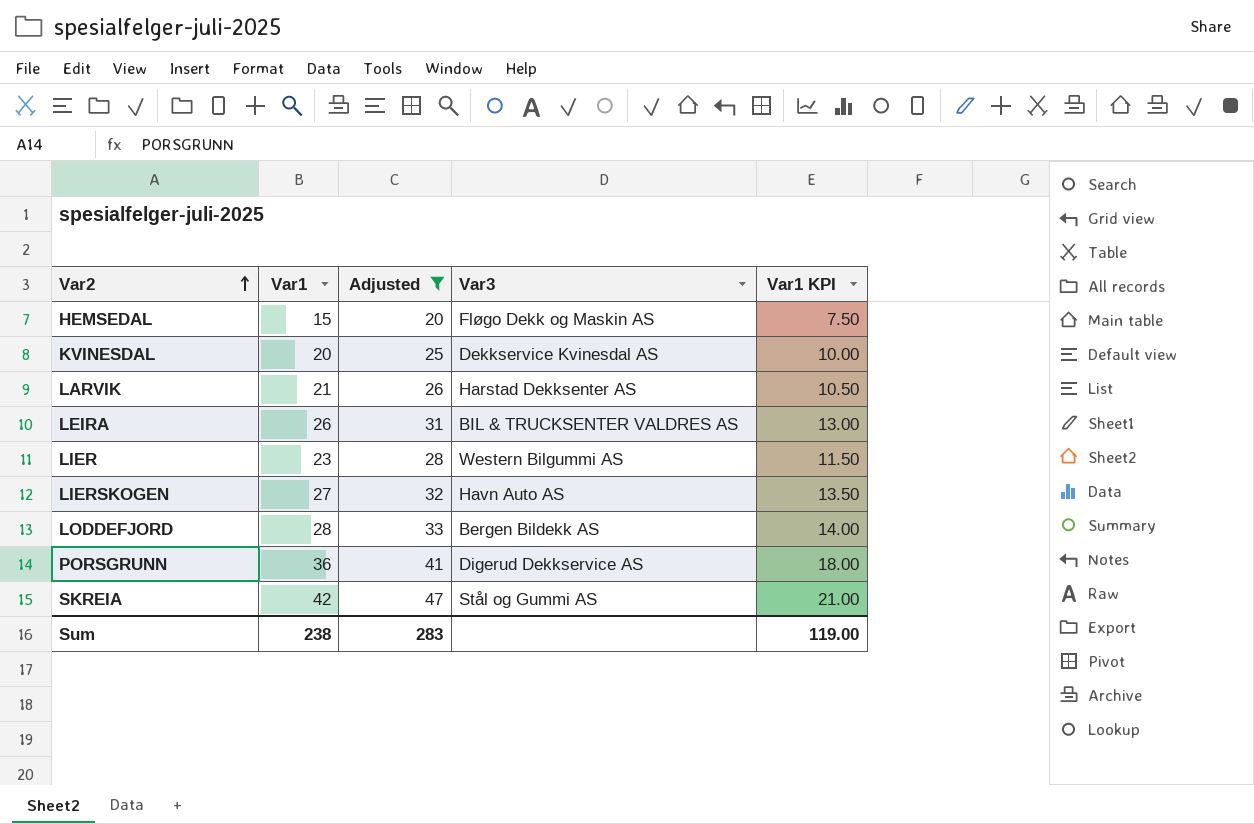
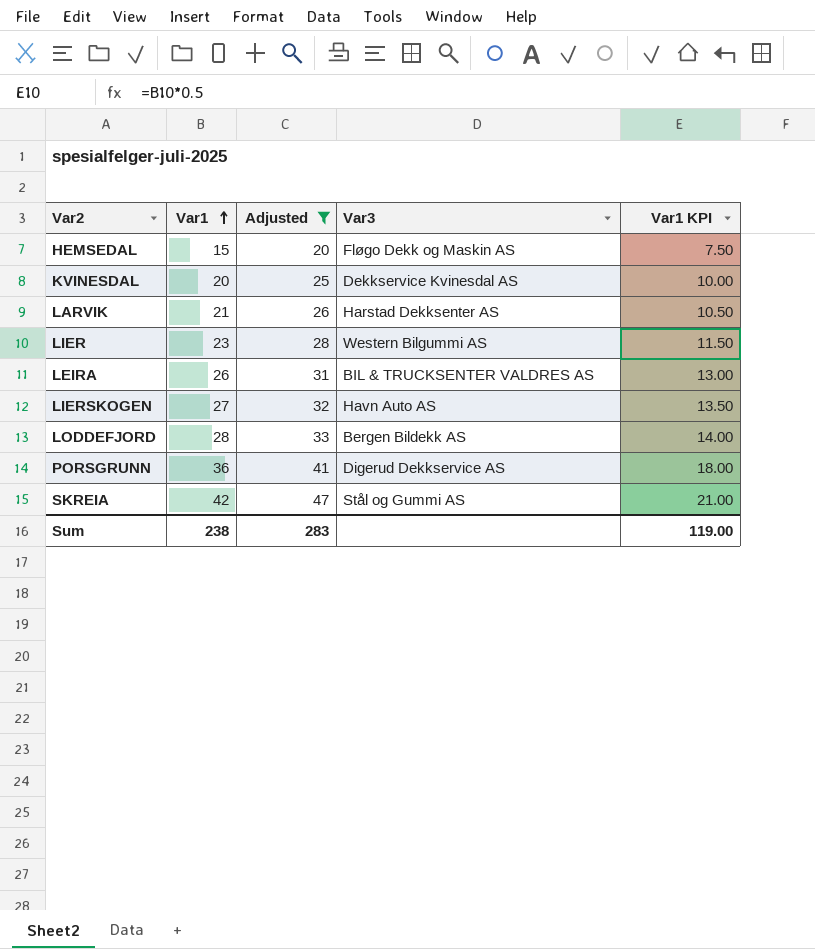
row order: Var2 ascending -> Var1 ascending

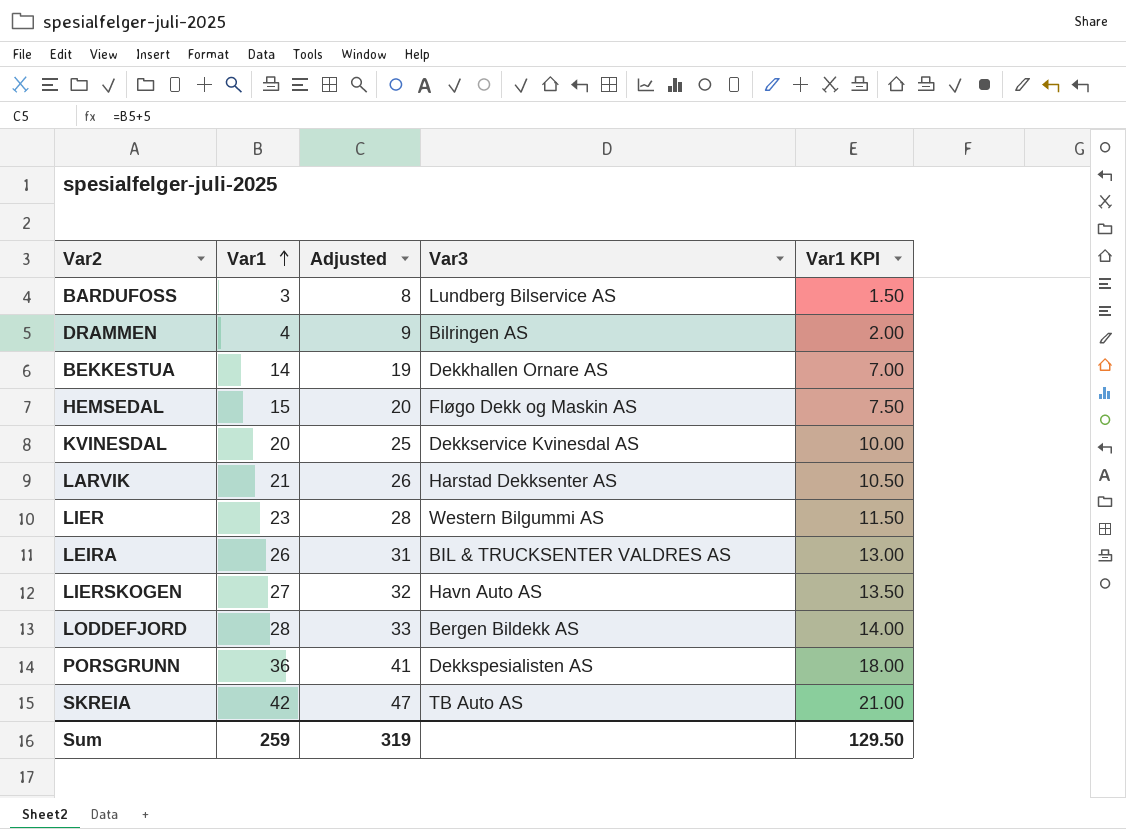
filter: Adjusted >= 20 -> none
PORSGRUNN | Var3: Digerud Dekkservice AS -> Dekkspesialisten AS
SKREIA | Var3: Stål og Gummi AS -> TB Auto AS
Sum | Var1: 238 -> 259
Sum | Adjusted: 283 -> 319
Sum | Var1 KPI: 119.00 -> 129.50

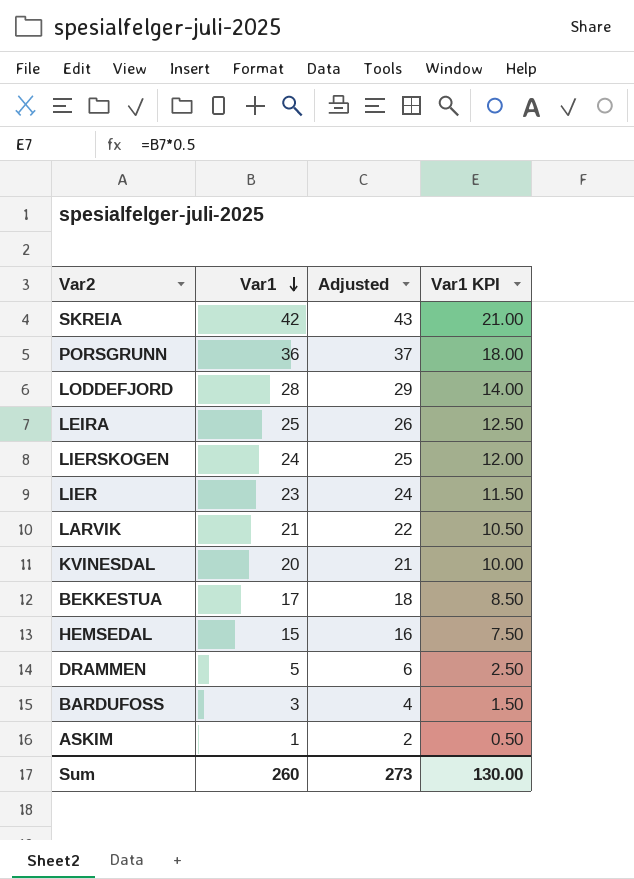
row order: Var1 ascending -> Var1 descending
column Var3 | position: 4 -> none
column Adjusted | formula: [Var1] + 5 -> [Var1] + 1
LEIRA | Var1: 26 -> 25
LEIRA | Var1 KPI: 13.00 -> 12.50
LIERSKOGEN | Var1: 27 -> 24
LIERSKOGEN | Var1 KPI: 13.50 -> 12.00
BEKKESTUA | Var1: 14 -> 17
BEKKESTUA | Var1 KPI: 7.00 -> 8.50
DRAMMEN | Var1: 4 -> 5
DRAMMEN | Var1 KPI: 2.00 -> 2.50
row ASKIM: none -> 1 | 2 | 0.50
Sum | Var1: 259 -> 260
Sum | Adjusted: 319 -> 273
Sum | Var1 KPI: 129.50 -> 130.00

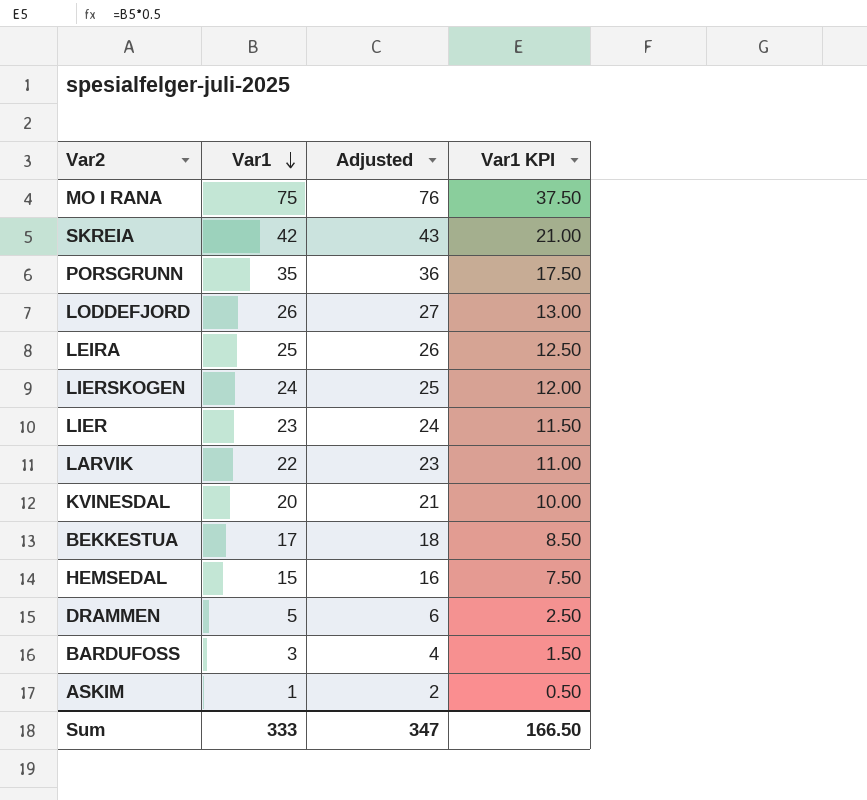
row MO I RANA: none -> 75 | 76 | 37.50
PORSGRUNN | Var1: 36 -> 35
PORSGRUNN | Adjusted: 37 -> 36
PORSGRUNN | Var1 KPI: 18.00 -> 17.50
LODDEFJORD | Var1: 28 -> 26
LODDEFJORD | Adjusted: 29 -> 27
LODDEFJORD | Var1 KPI: 14.00 -> 13.00
LARVIK | Var1: 21 -> 22
LARVIK | Adjusted: 22 -> 23
LARVIK | Var1 KPI: 10.50 -> 11.00
Sum | Var1: 260 -> 333
Sum | Adjusted: 273 -> 347
Sum | Var1 KPI: 130.00 -> 166.50

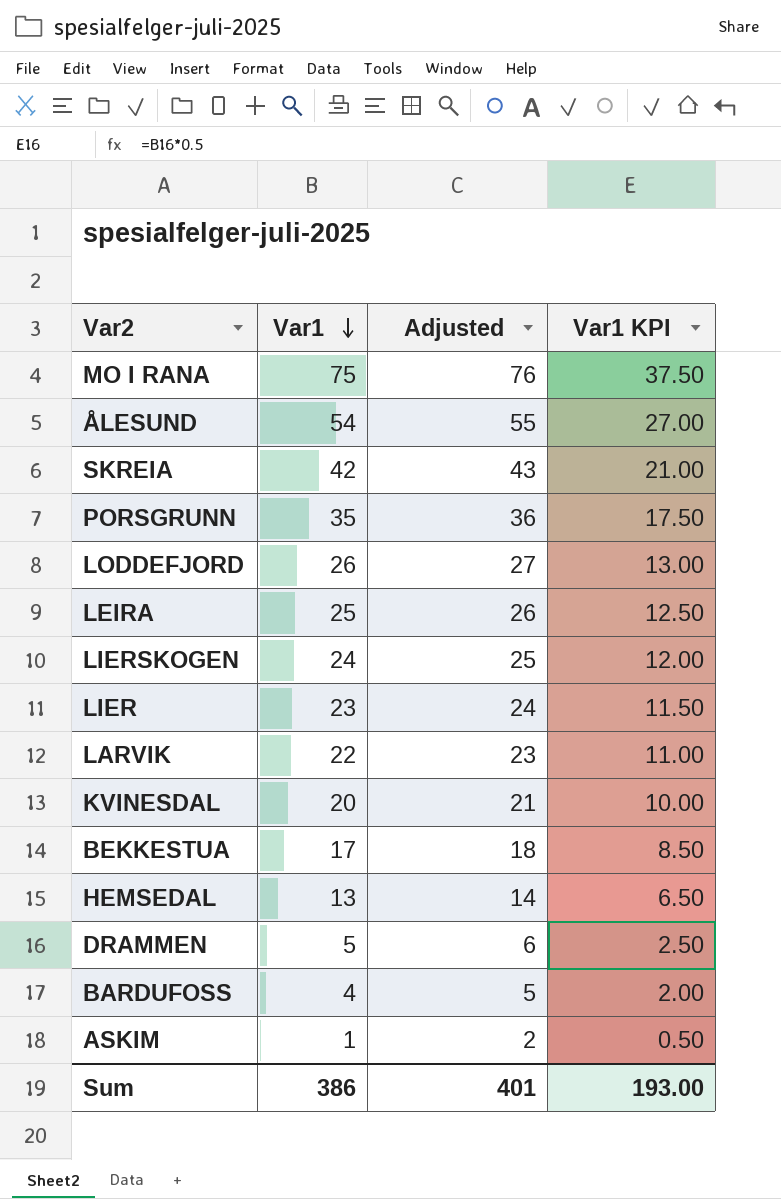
row ÅLESUND: none -> 54 | 55 | 27.00
HEMSEDAL | Var1: 15 -> 13
HEMSEDAL | Adjusted: 16 -> 14
HEMSEDAL | Var1 KPI: 7.50 -> 6.50
BARDUFOSS | Var1: 3 -> 4
BARDUFOSS | Adjusted: 4 -> 5
BARDUFOSS | Var1 KPI: 1.50 -> 2.00
Sum | Var1: 333 -> 386
Sum | Adjusted: 347 -> 401
Sum | Var1 KPI: 166.50 -> 193.00

